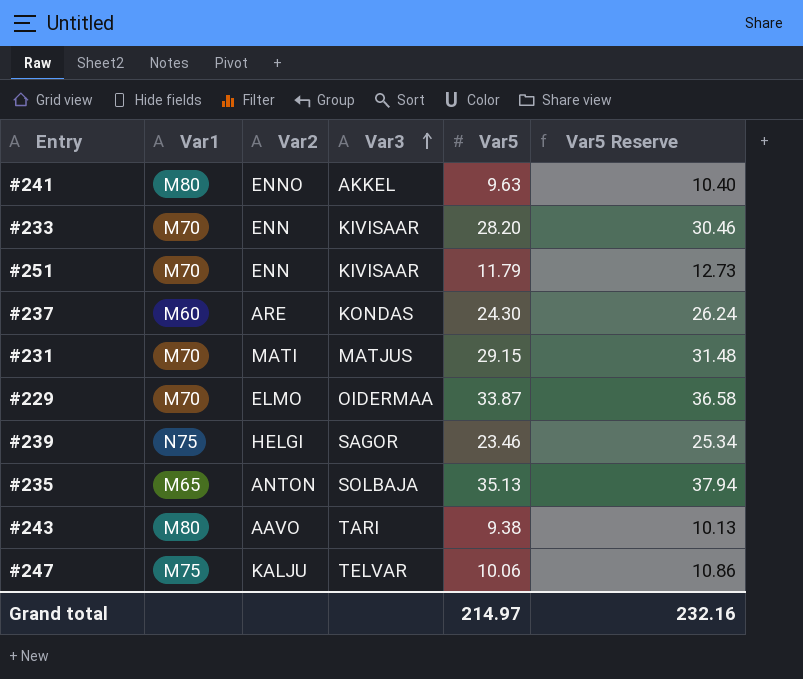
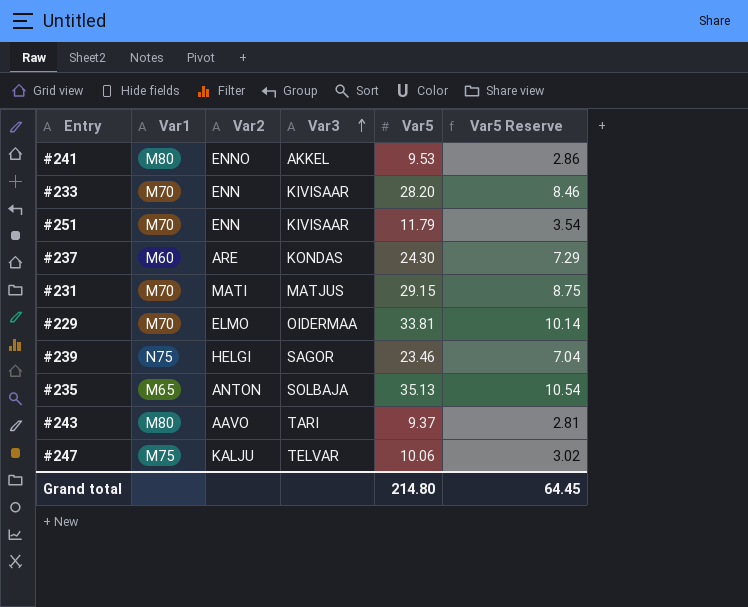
column Var5 Reserve | formula: [Var5] * 1.08 -> [Var5] * 0.3
#241 | Var5: 9.63 -> 9.53
#229 | Var5: 33.87 -> 33.81
#243 | Var5: 9.38 -> 9.37
Grand total | Var5: 214.97 -> 214.80
Grand total | Var5 Reserve: 232.16 -> 64.45

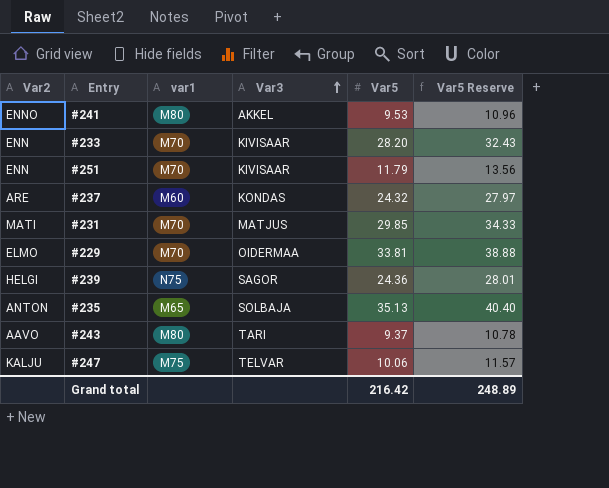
column Var2 | position: 3 -> 1
column name: Var1 -> var1
column Var5 Reserve | formula: [Var5] * 0.3 -> [Var5] * 1.15
#237 | Var5: 24.30 -> 24.32
#231 | Var5: 29.15 -> 29.85
#239 | Var5: 23.46 -> 24.36
Grand total | Var5: 214.80 -> 216.42
Grand total | Var5 Reserve: 64.45 -> 248.89

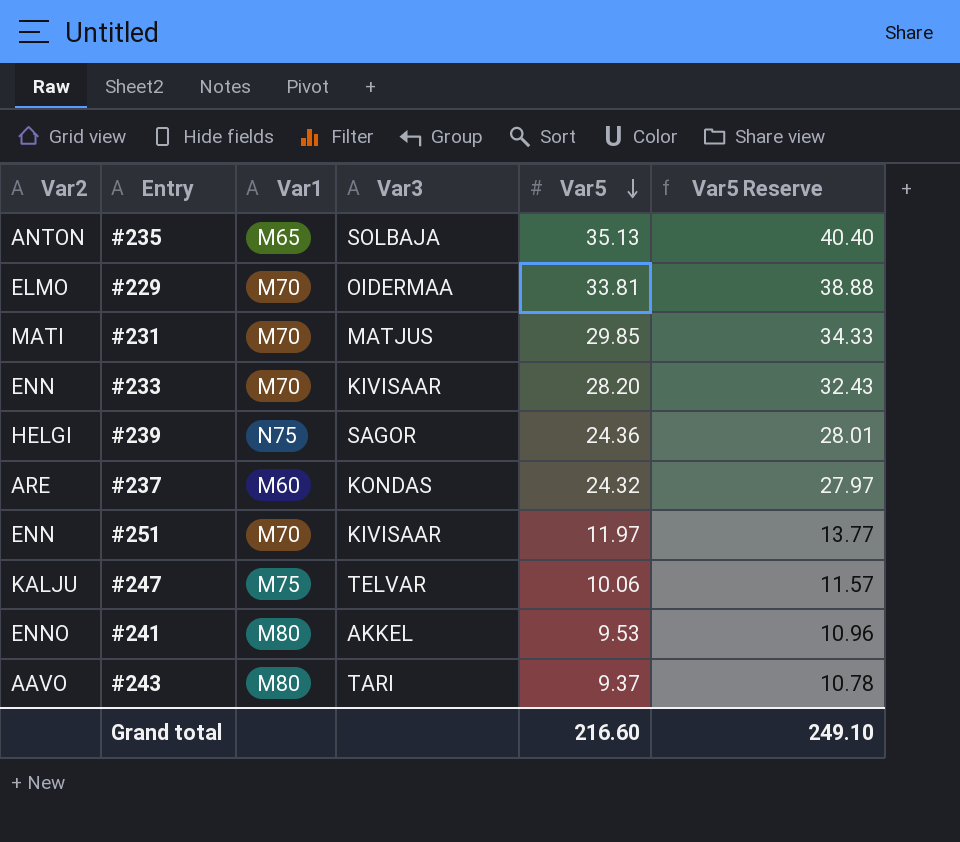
row order: Var3 ascending -> Var5 descending
column name: var1 -> Var1
#251 | Var5: 11.79 -> 11.97
#251 | Var5 Reserve: 13.56 -> 13.77
Grand total | Var5: 216.42 -> 216.60
Grand total | Var5 Reserve: 248.89 -> 249.10

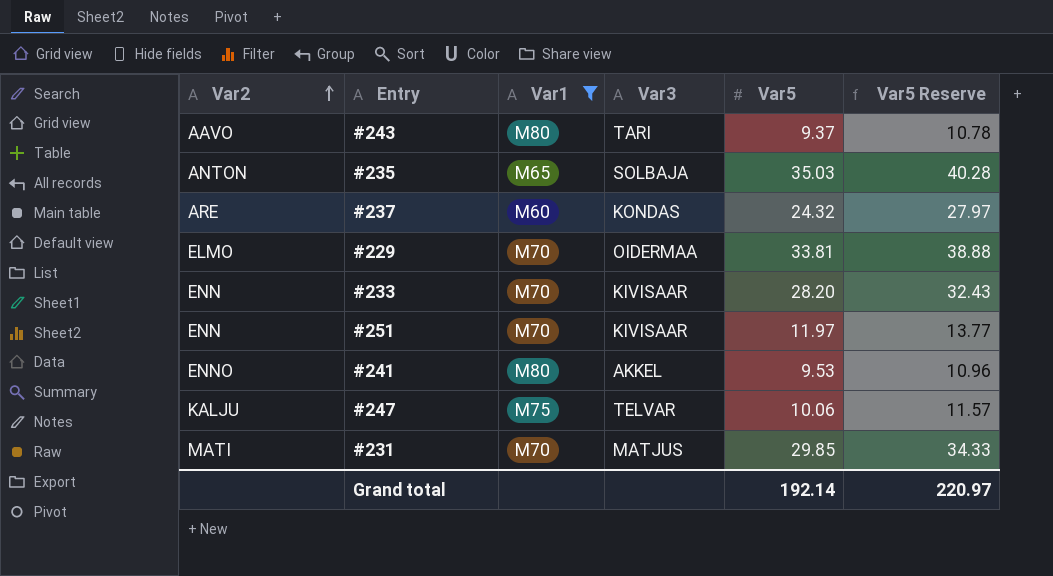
filter: none -> Var1 != N75
row order: Var5 descending -> Var2 ascending
#235 | Var5: 35.13 -> 35.03
#235 | Var5 Reserve: 40.40 -> 40.28
Grand total | Var5: 216.60 -> 192.14
Grand total | Var5 Reserve: 249.10 -> 220.97

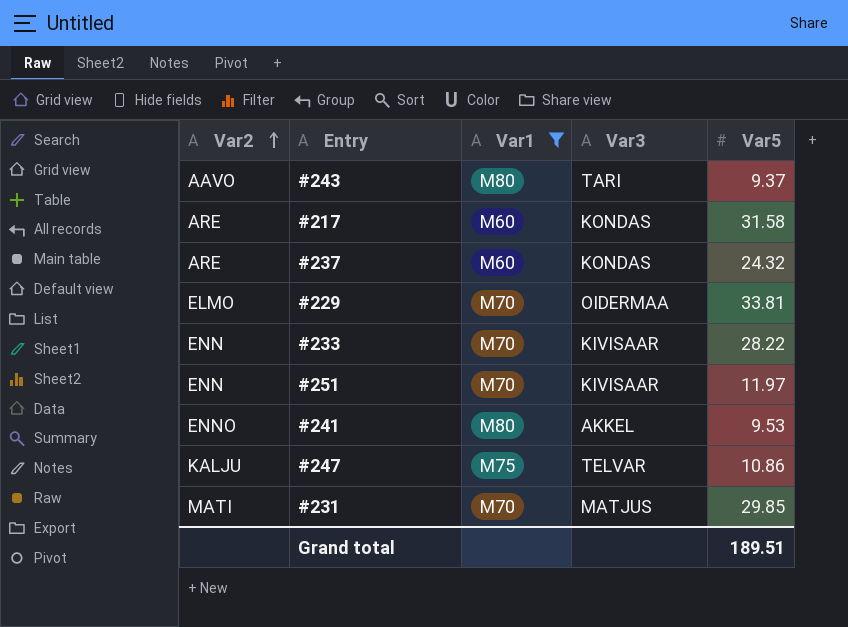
column Var5 Reserve | formula: [Var5] * 1.15 -> none
row #235: ANTON | M65 | SOLBAJA | 35.03 | 40.28 -> none
row #217: none -> ARE | M60 | KONDAS | 31.58
#233 | Var5: 28.20 -> 28.22
#247 | Var5: 10.06 -> 10.86
Grand total | Var5: 192.14 -> 189.51

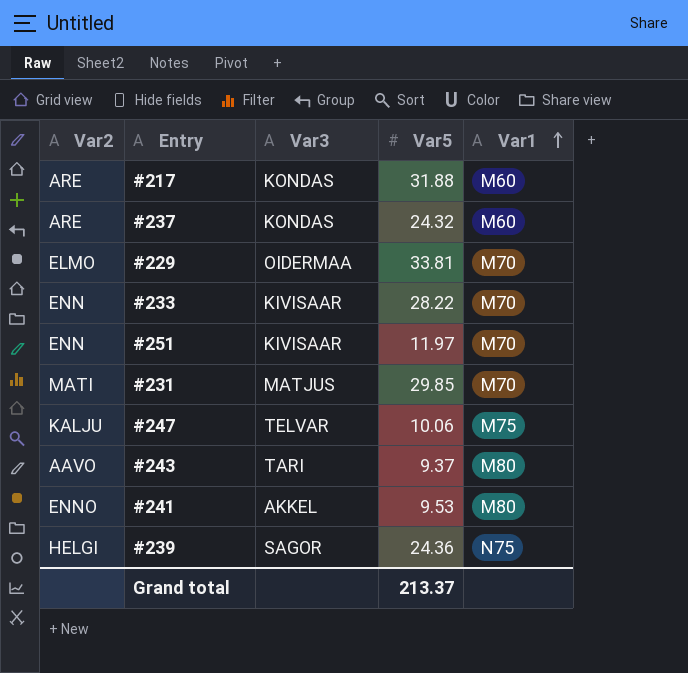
filter: Var1 != N75 -> none
row order: Var2 ascending -> Var1 ascending
column Var1 | position: 3 -> 5
#217 | Var5: 31.58 -> 31.88
#247 | Var5: 10.86 -> 10.06
Grand total | Var5: 189.51 -> 213.37

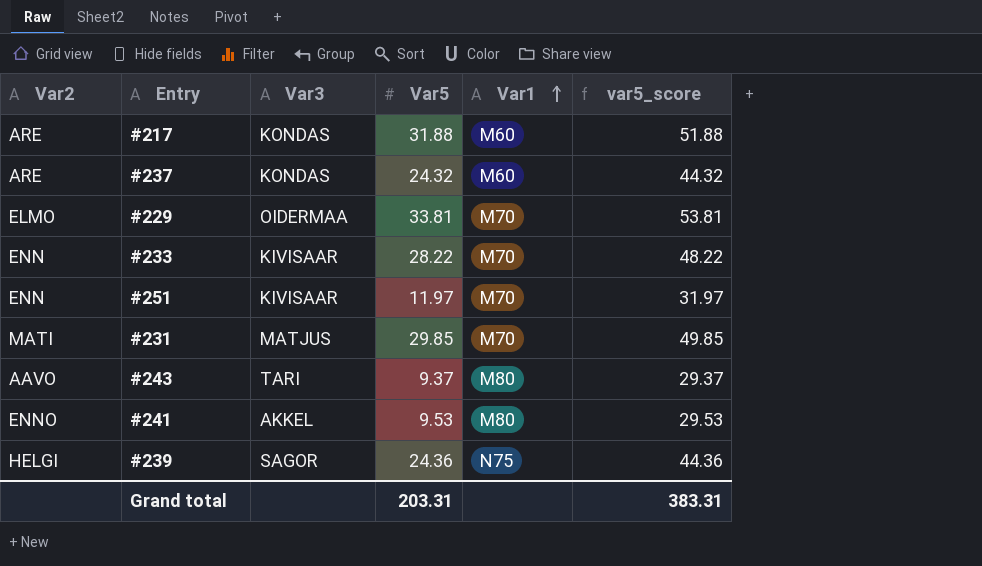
column var5_score | formula: none -> [Var5] + 20
row #247: KALJU | TELVAR | 10.06 | M75 -> none
Grand total | Var5: 213.37 -> 203.31

